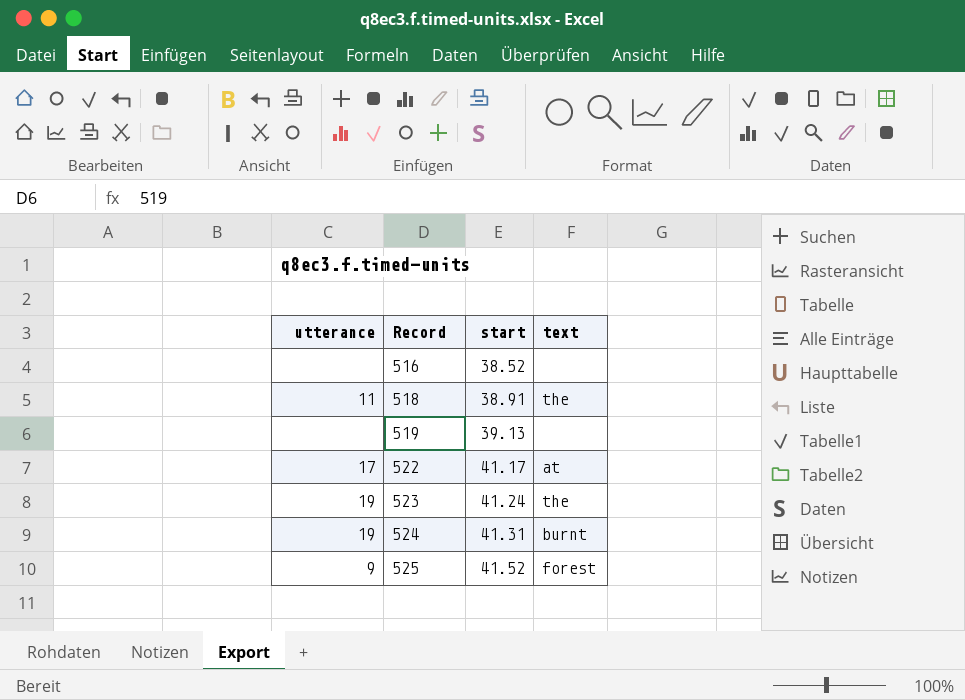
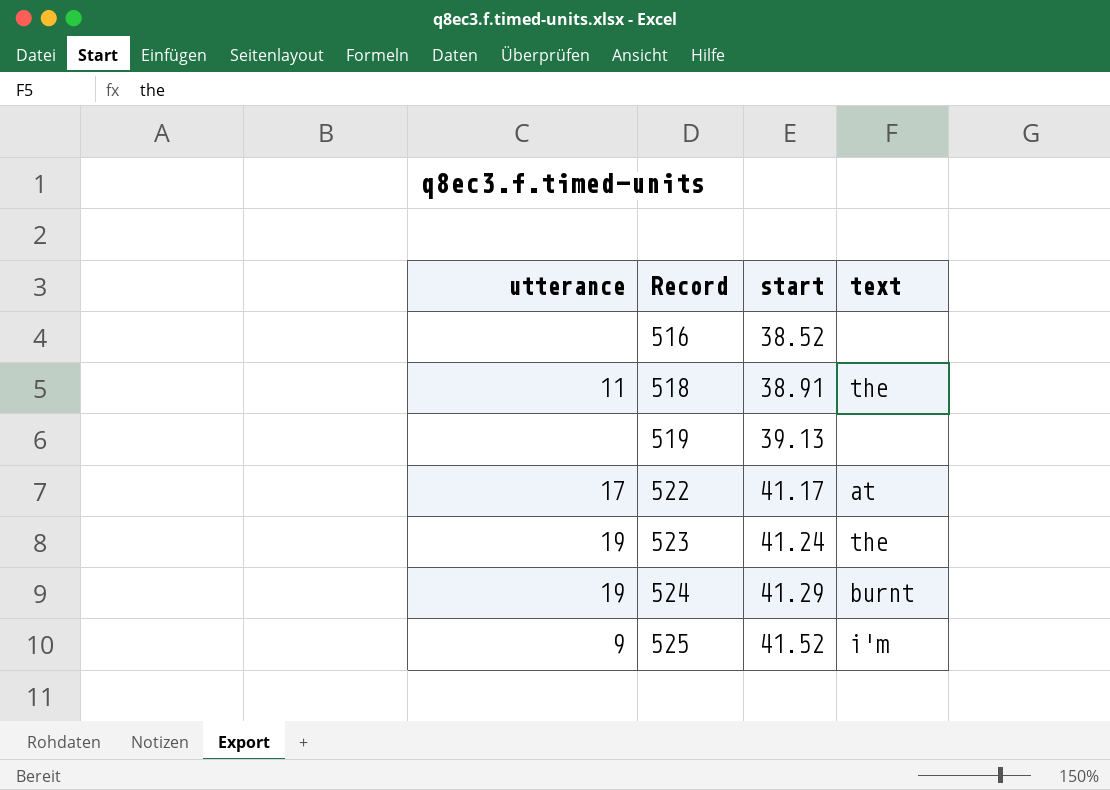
524 | start: 41.31 -> 41.29
525 | text: forest -> i'm

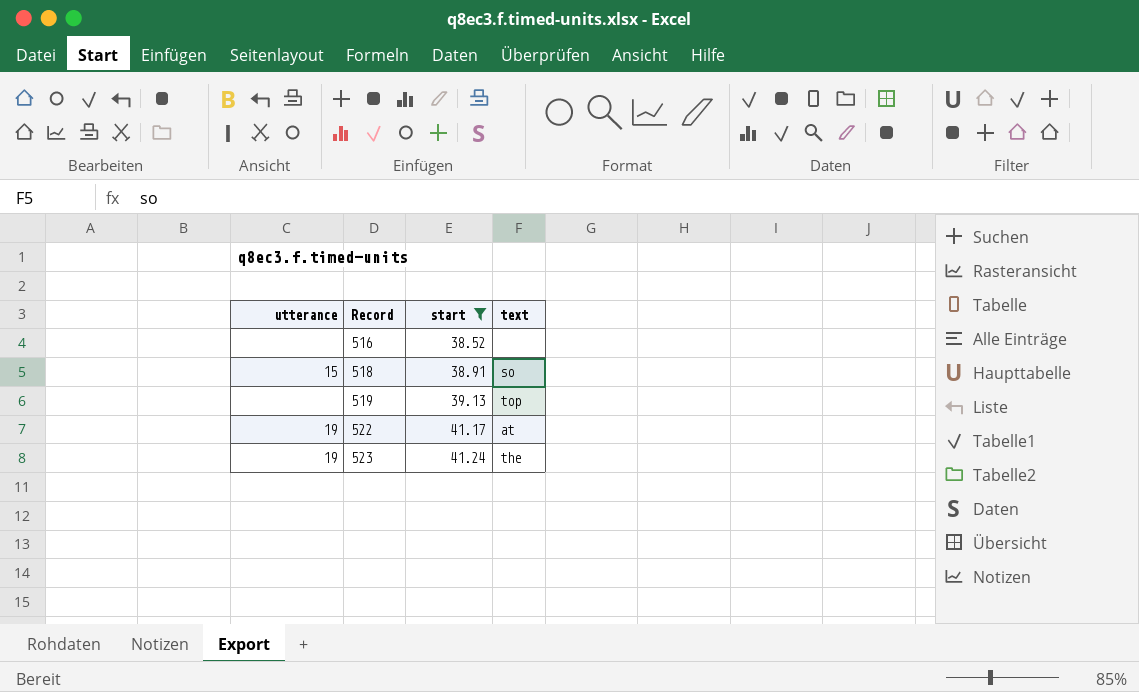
filter: none -> start <= 41.24
518 | utterance: 11 -> 15
518 | text: the -> so
519 | text: none -> top
522 | utterance: 17 -> 19

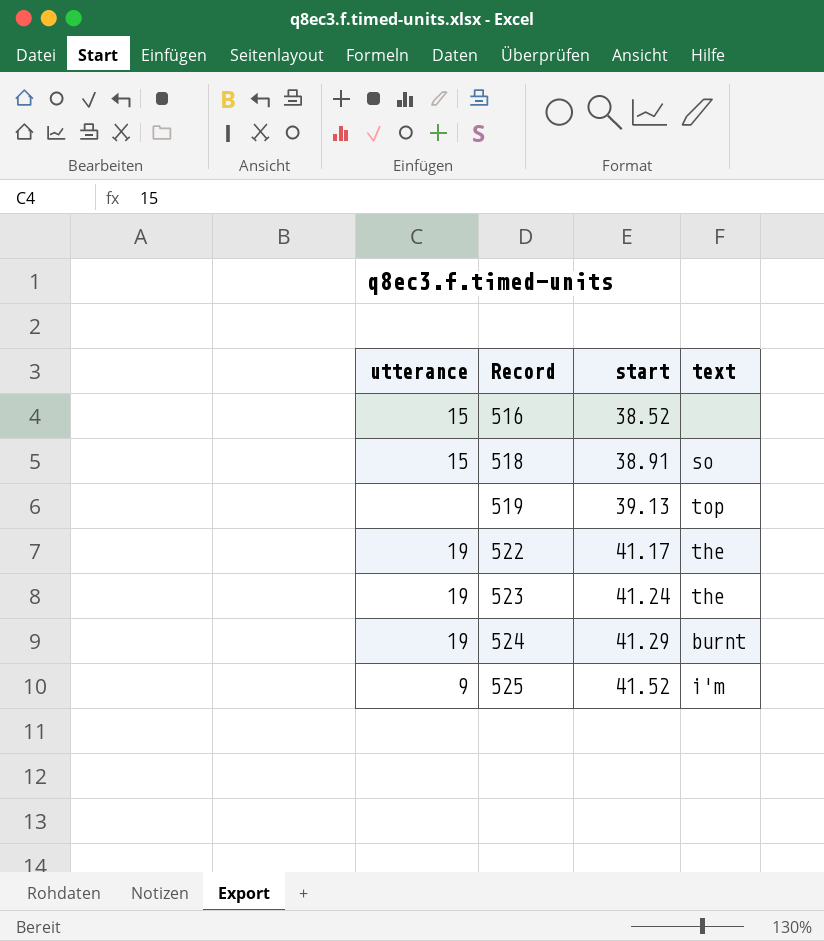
filter: start <= 41.24 -> none
516 | utterance: none -> 15
522 | text: at -> the

